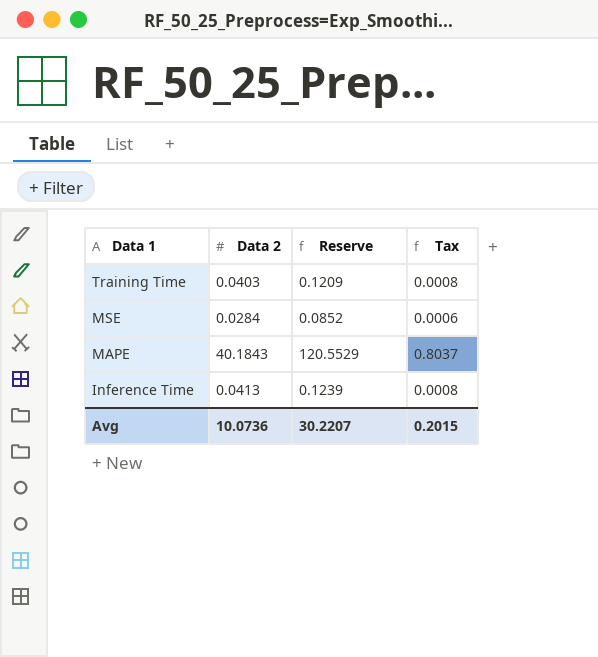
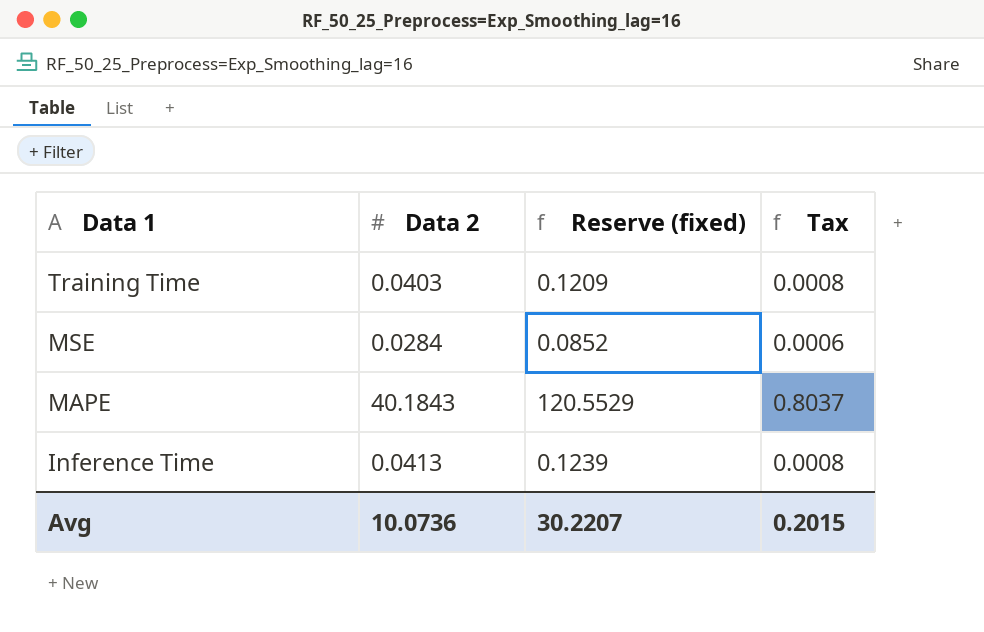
column name: Reserve -> Reserve (fixed)

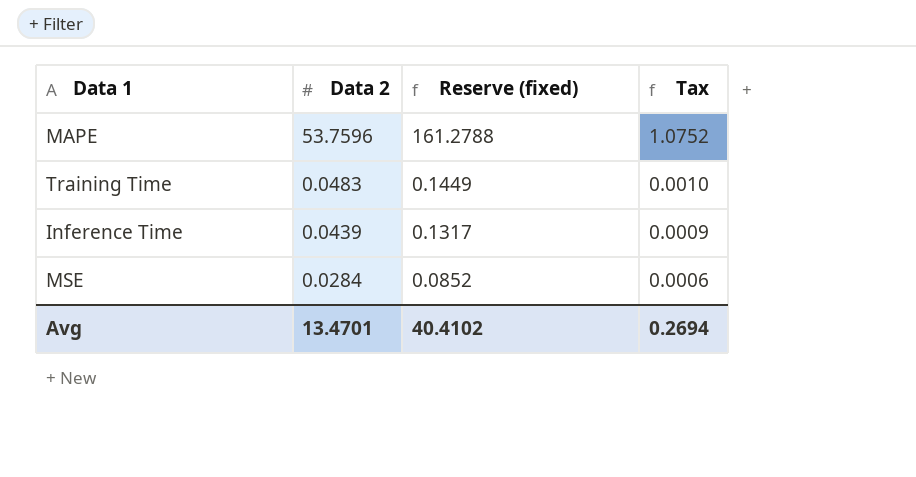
row order: Data 1 descending -> Data 2 descending
MAPE | Data 2: 40.1843 -> 53.7596
MAPE | Reserve (fixed): 120.5529 -> 161.2788
MAPE | Tax: 0.8037 -> 1.0752
Training Time | Data 2: 0.0403 -> 0.0483
Training Time | Reserve (fixed): 0.1209 -> 0.1449
Training Time | Tax: 0.0008 -> 0.0010
Inference Time | Data 2: 0.0413 -> 0.0439
Inference Time | Reserve (fixed): 0.1239 -> 0.1317
Inference Time | Tax: 0.0008 -> 0.0009
Avg | Data 2: 10.0736 -> 13.4701
Avg | Reserve (fixed): 30.2207 -> 40.4102
Avg | Tax: 0.2015 -> 0.2694

